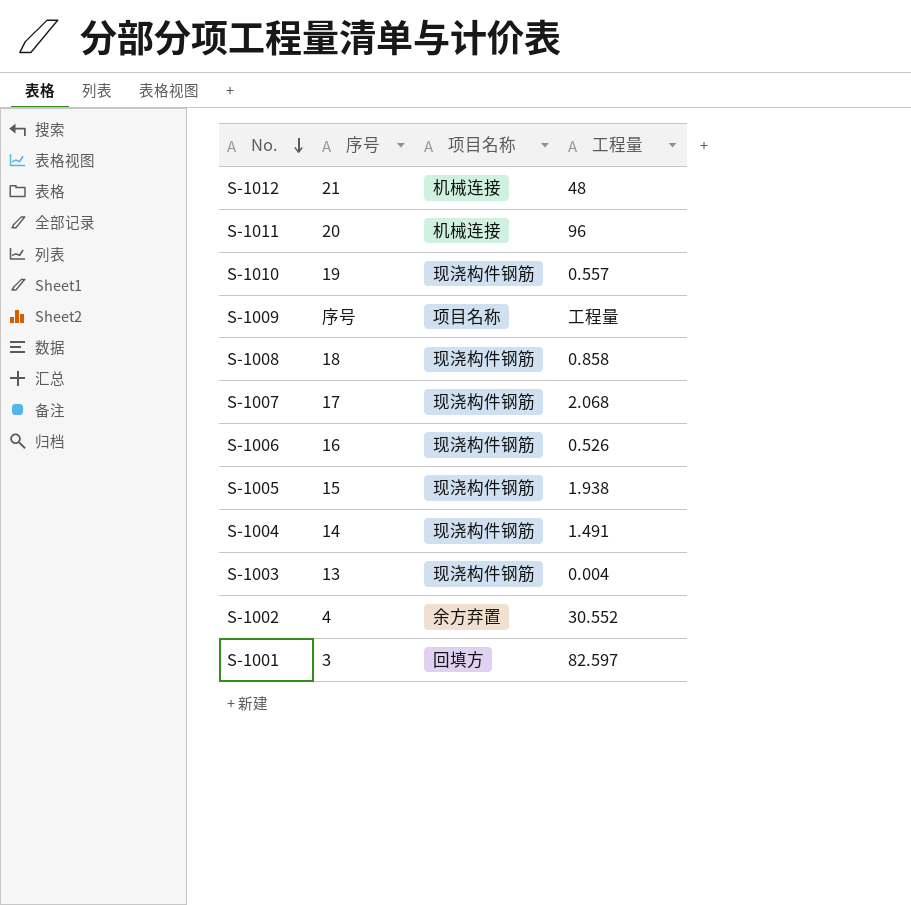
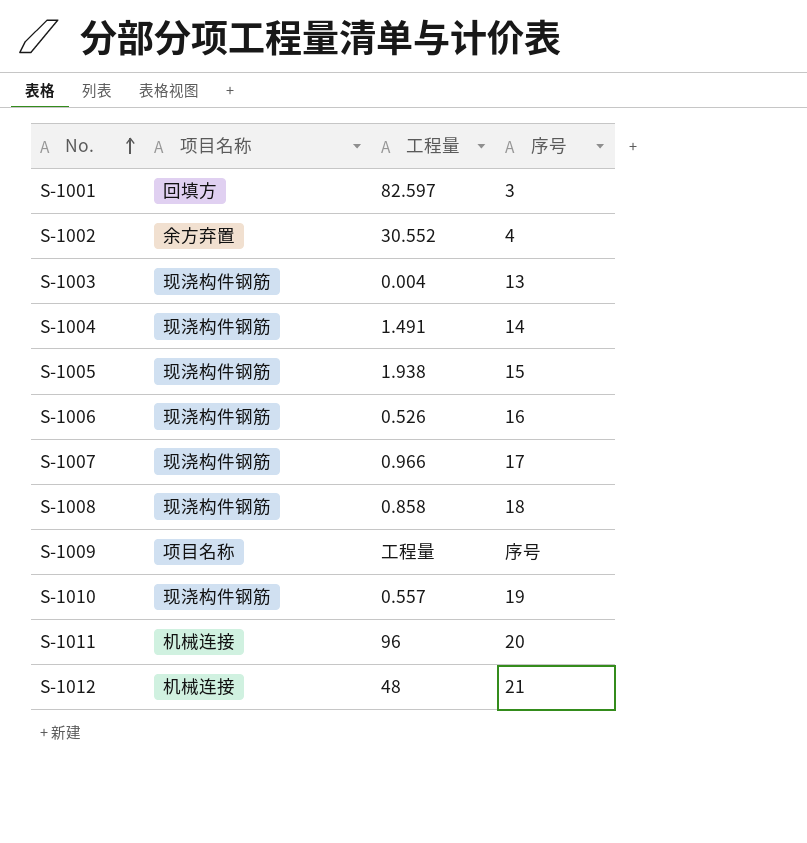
row order: No. descending -> No. ascending
column 序号 | position: 2 -> 4
S-1007 | 工程量: 2.068 -> 0.966

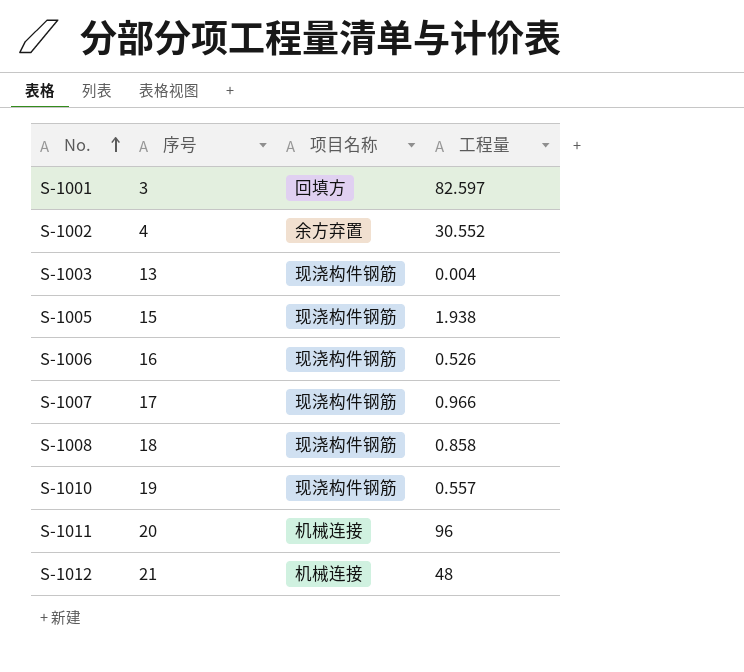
column 序号 | position: 4 -> 2
row S-1004: 现浇构件钢筋 | 1.491 | 14 -> none
row S-1009: 项目名称 | 工程量 | 序号 -> none

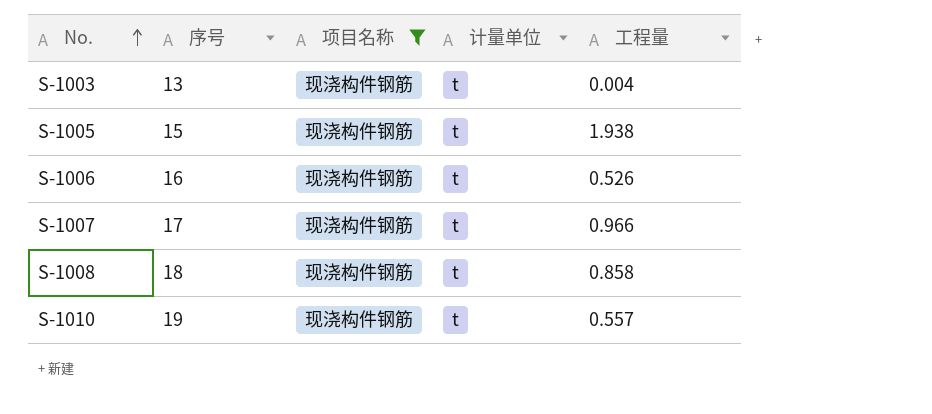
filter: none -> 项目名称 = 现浇构件钢筋
column 计量单位 | position: none -> 4

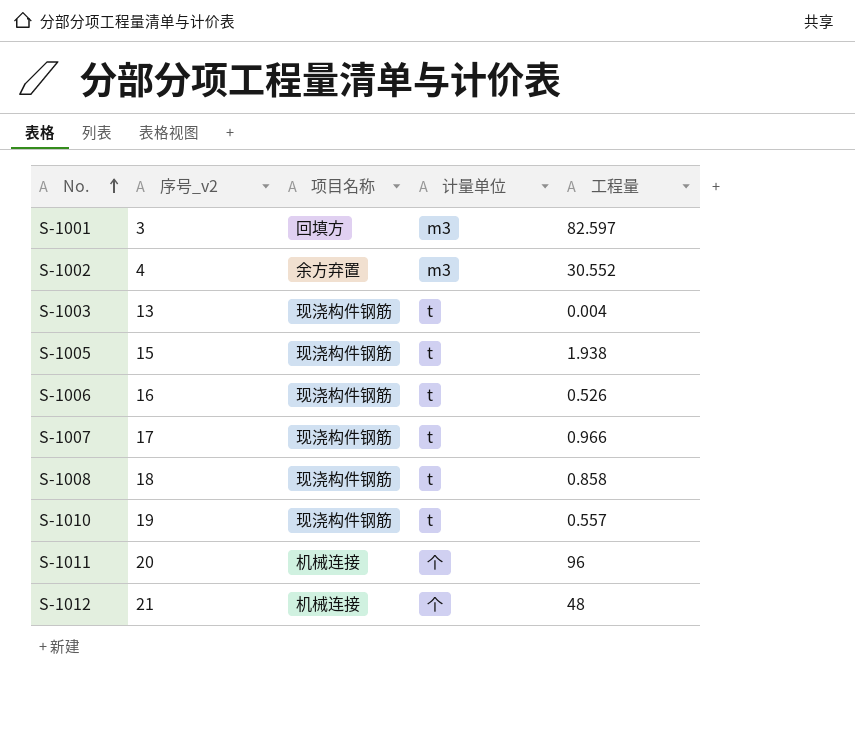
filter: 项目名称 = 现浇构件钢筋 -> none
column name: 序号 -> 序号_v2

